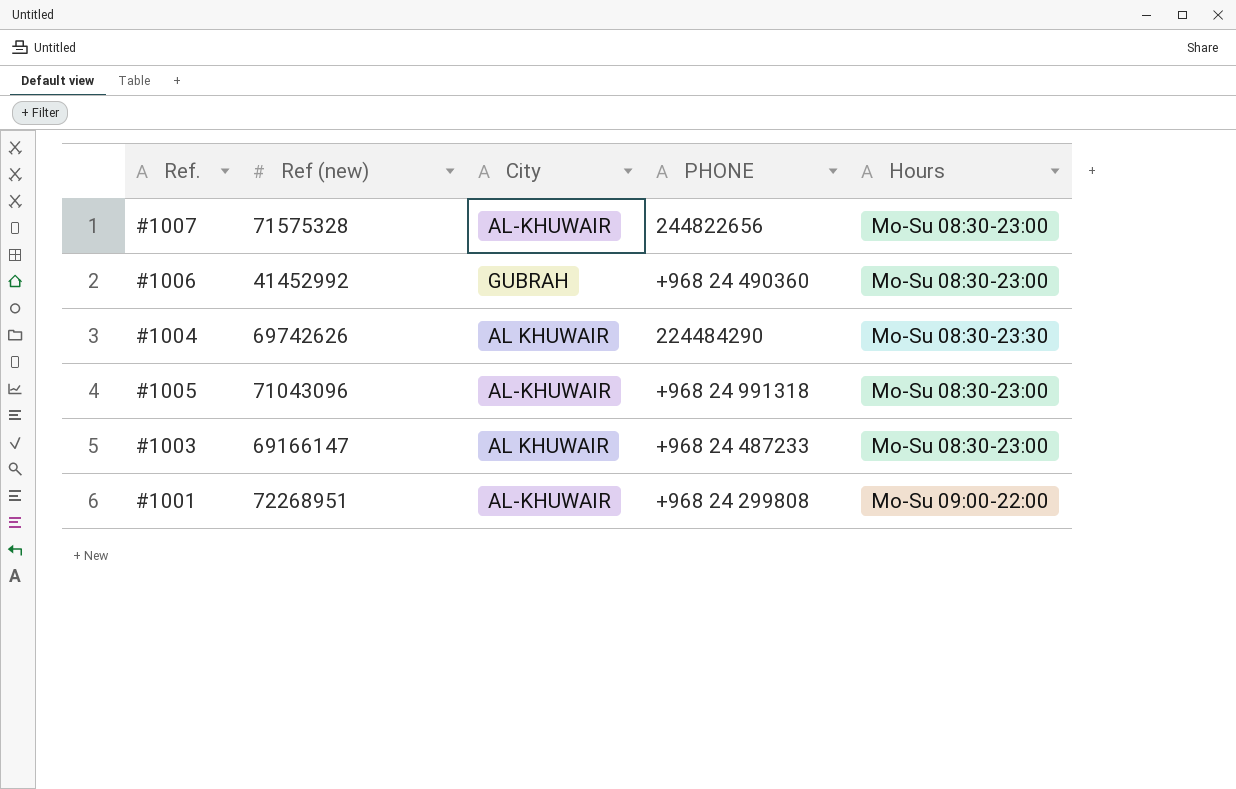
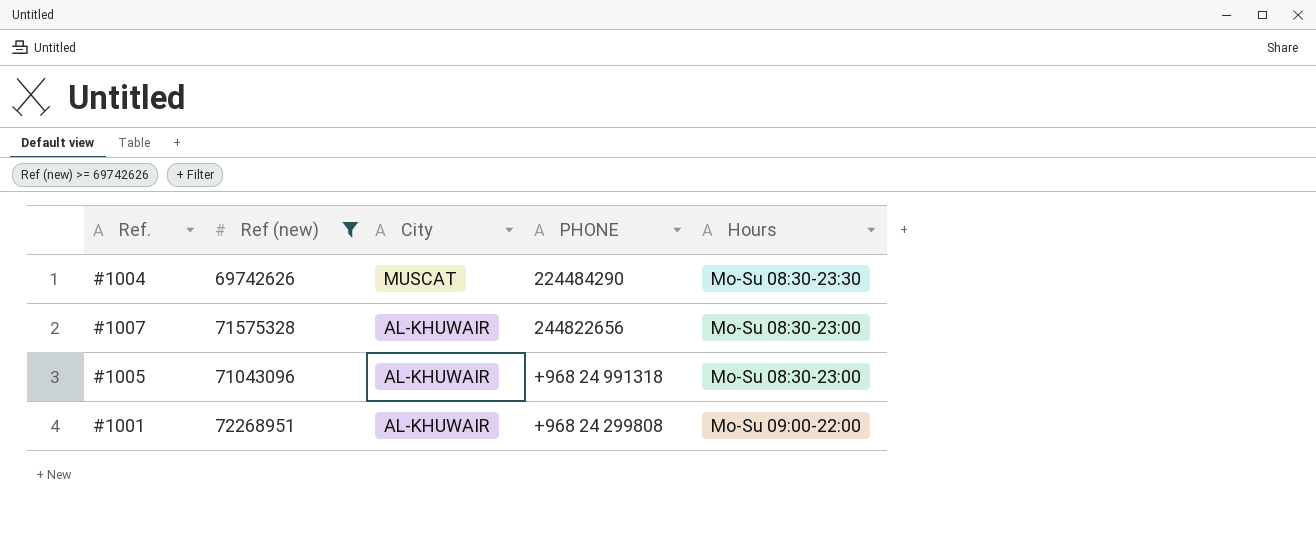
filter: none -> Ref (new) >= 69742626
row order: none -> City descending
#1004 | City: AL KHUWAIR -> MUSCAT

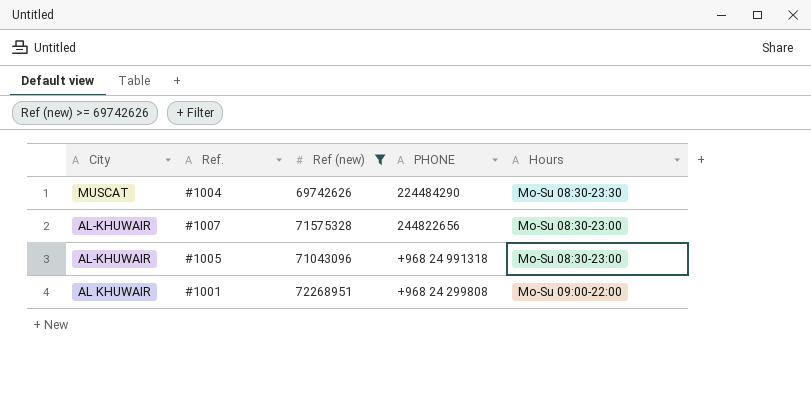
column City | position: 3 -> 1
#1001 | City: AL-KHUWAIR -> AL KHUWAIR

